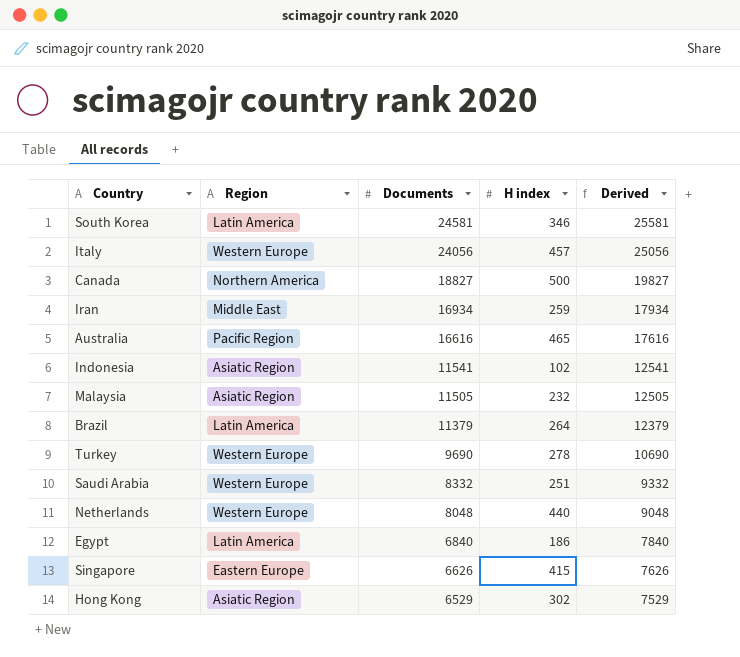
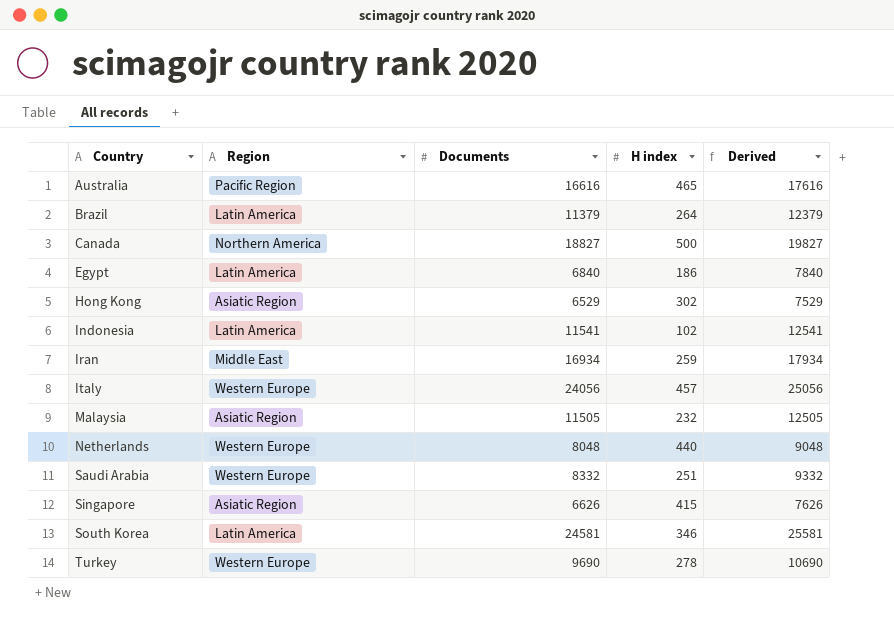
row order: Documents descending -> Country ascending
Indonesia | Region: Asiatic Region -> Latin America
Singapore | Region: Eastern Europe -> Asiatic Region

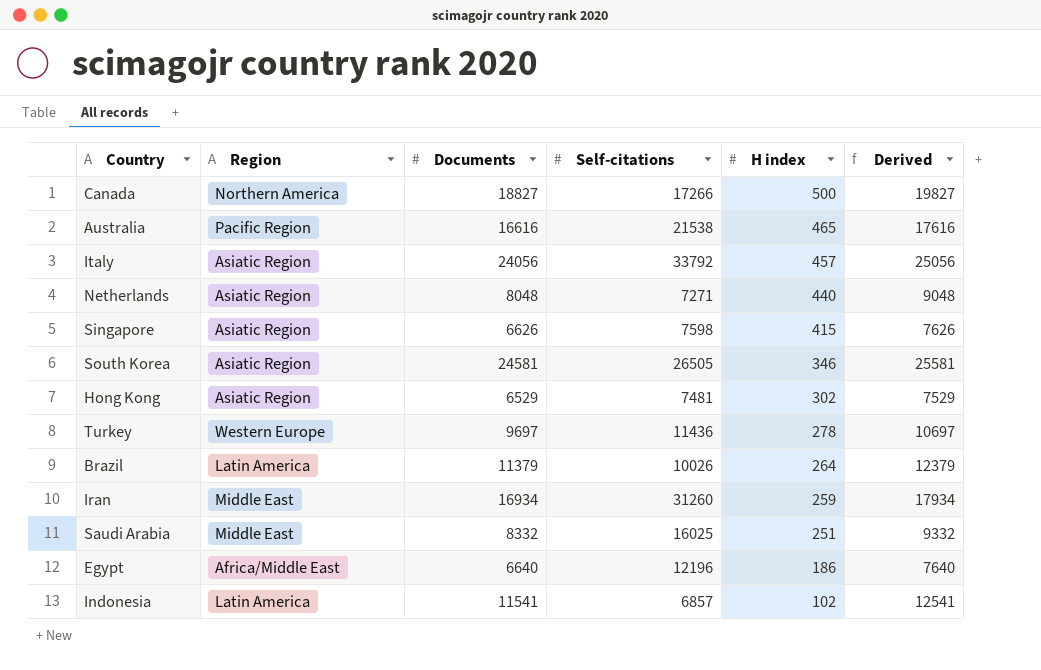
row order: Country ascending -> H index descending
column Self-citations | position: none -> 4
row Malaysia: Asiatic Region | 11505 | 232 | 12505 -> none
Italy | Region: Western Europe -> Asiatic Region
Netherlands | Region: Western Europe -> Asiatic Region
South Korea | Region: Latin America -> Asiatic Region
Turkey | Documents: 9690 -> 9697
Turkey | Derived: 10690 -> 10697
Saudi Arabia | Region: Western Europe -> Middle East
Egypt | Region: Latin America -> Africa/Middle East
Egypt | Documents: 6840 -> 6640
Egypt | Derived: 7840 -> 7640

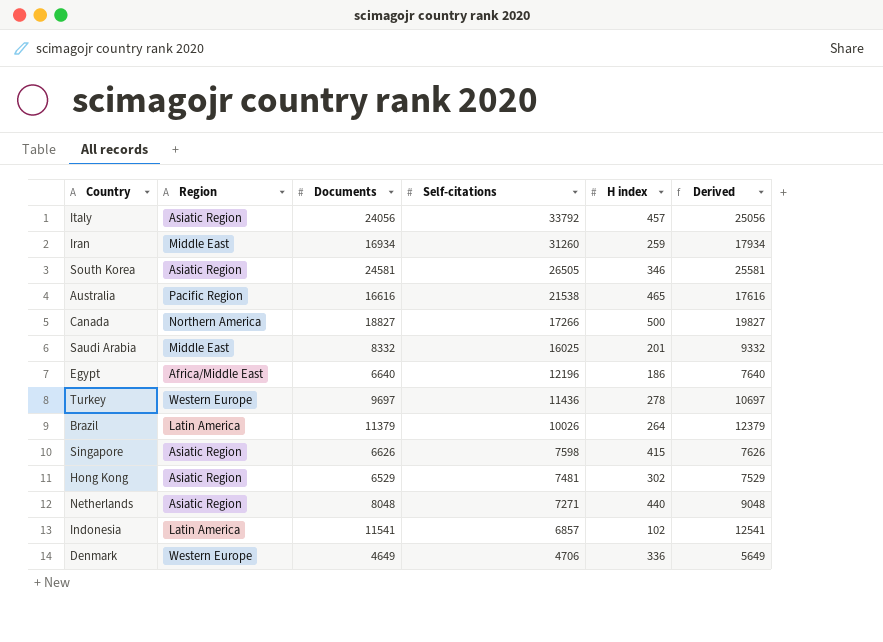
row order: H index descending -> Self-citations descending
Saudi Arabia | H index: 251 -> 201
row Denmark: none -> Western Europe | 4649 | 4706 | 336 | 5649

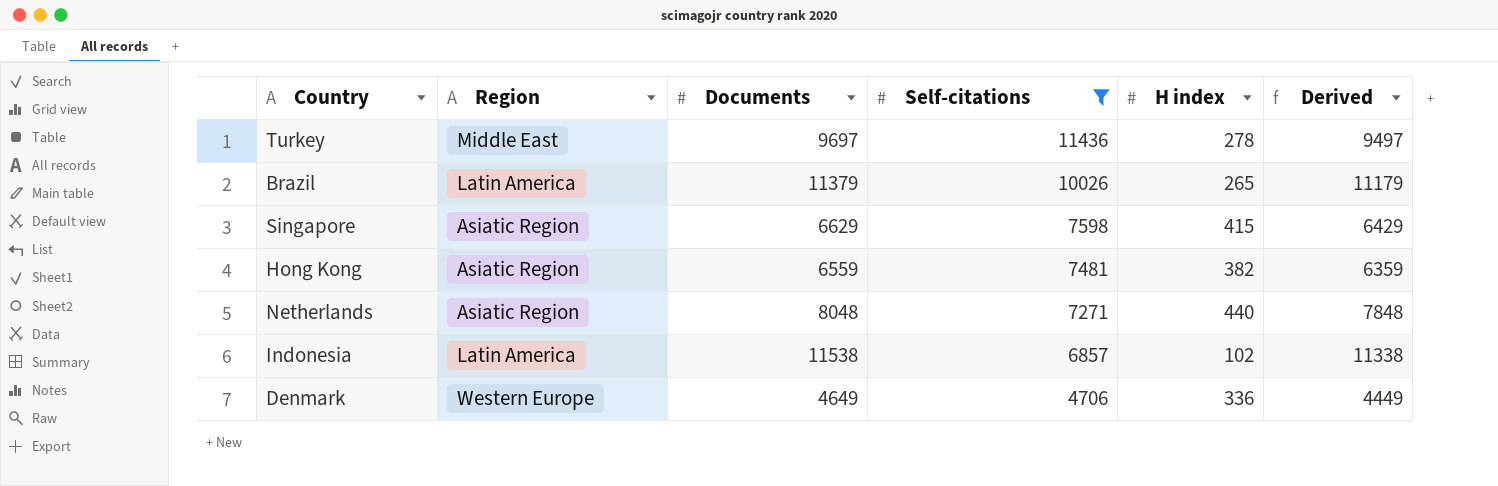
filter: none -> Self-citations <= 11436
column Derived | formula: [Documents] + 1000 -> [Documents] - 200
Turkey | Region: Western Europe -> Middle East
Brazil | H index: 264 -> 265
Singapore | Documents: 6626 -> 6629
Hong Kong | Documents: 6529 -> 6559
Hong Kong | H index: 302 -> 382
Indonesia | Documents: 11541 -> 11538

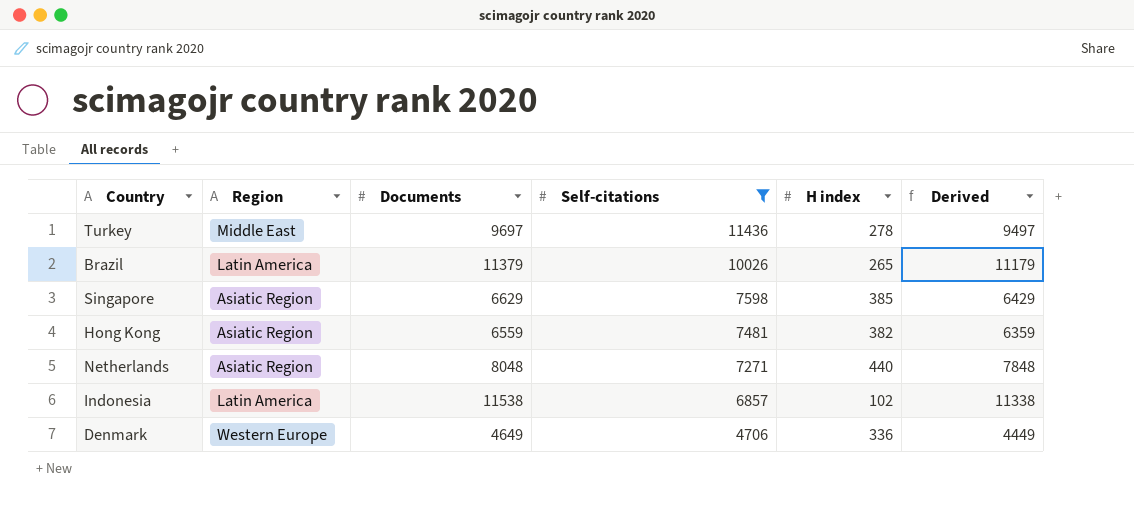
Singapore | H index: 415 -> 385

